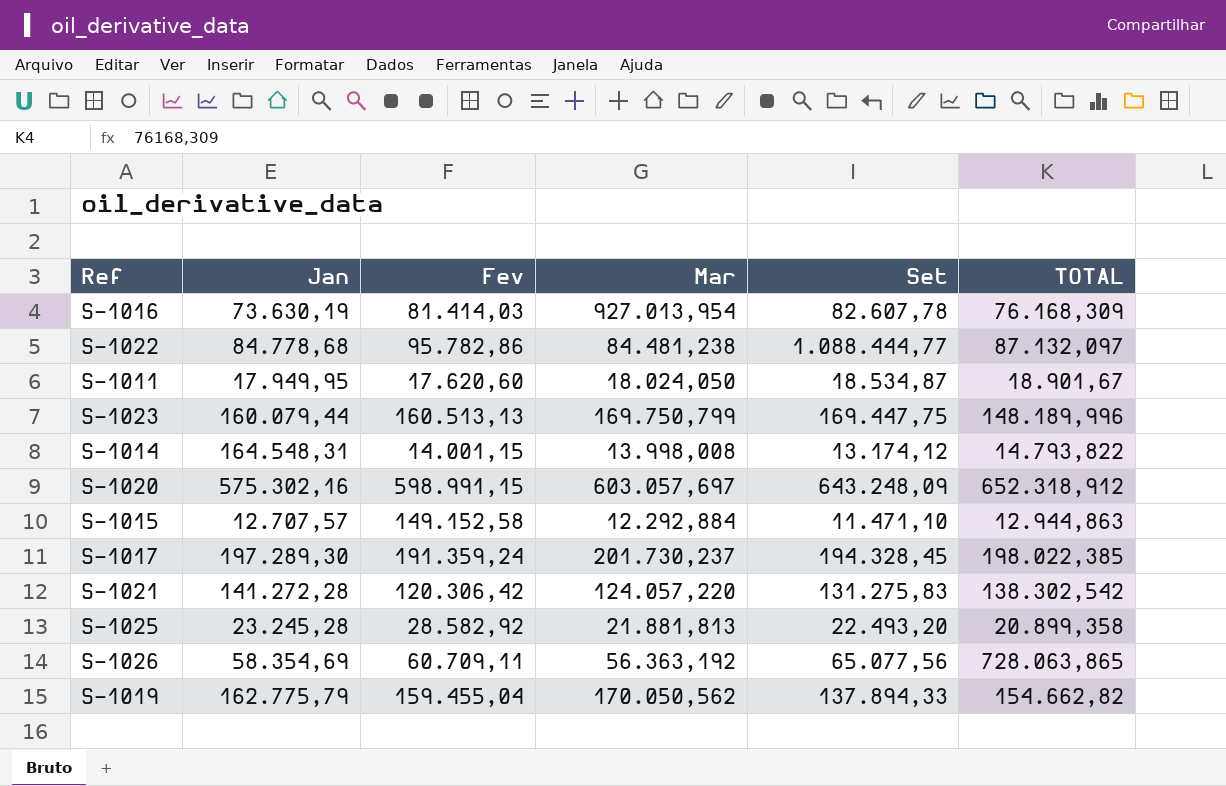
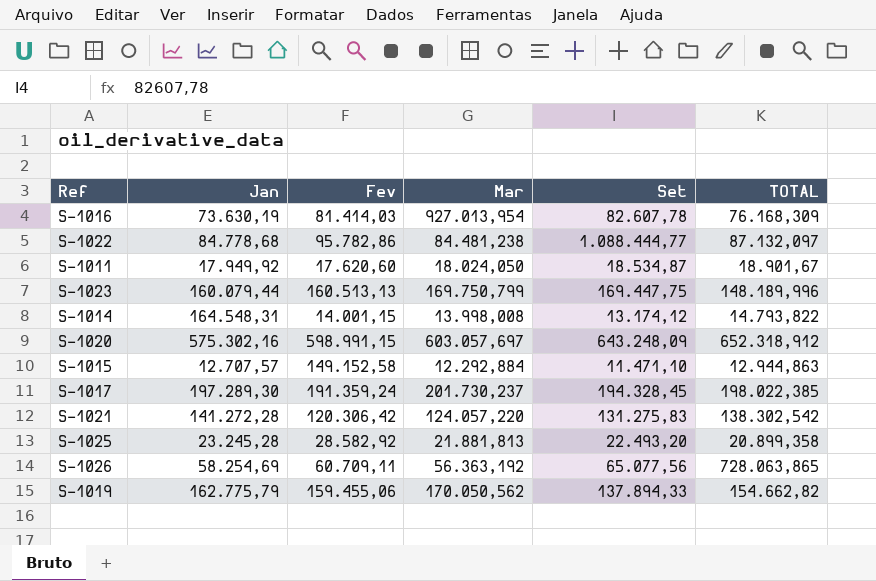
S-1011 | Jan: 17.949,95 -> 17.949,92
S-1026 | Jan: 58.354,69 -> 58.254,69
S-1019 | Fev: 159.455,04 -> 159.455,06

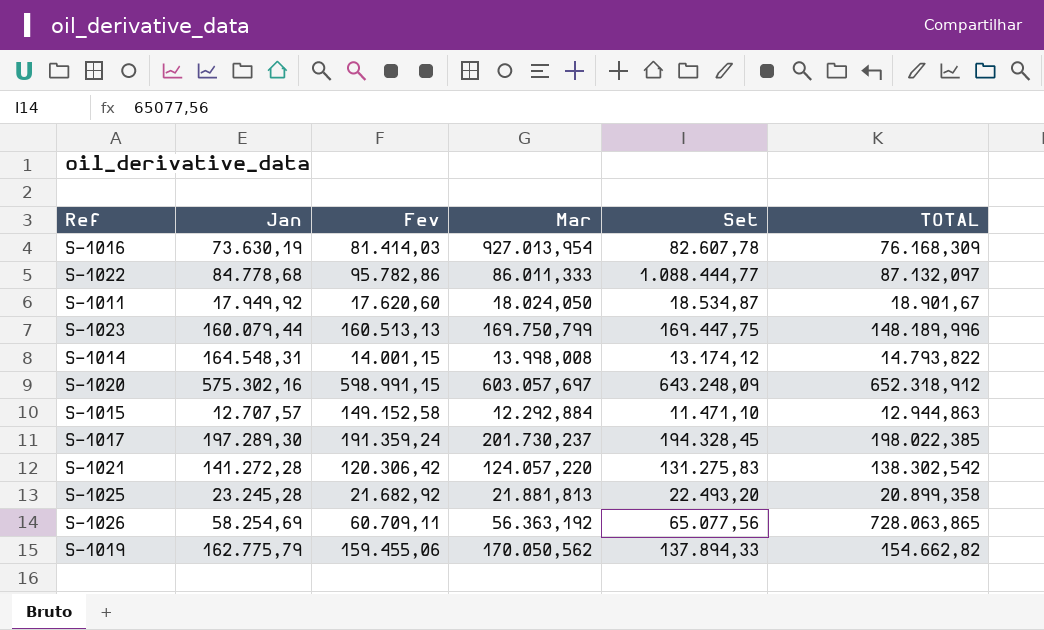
S-1022 | Mar: 84.481,238 -> 86.011,333
S-1025 | Fev: 28.582,92 -> 21.682,92

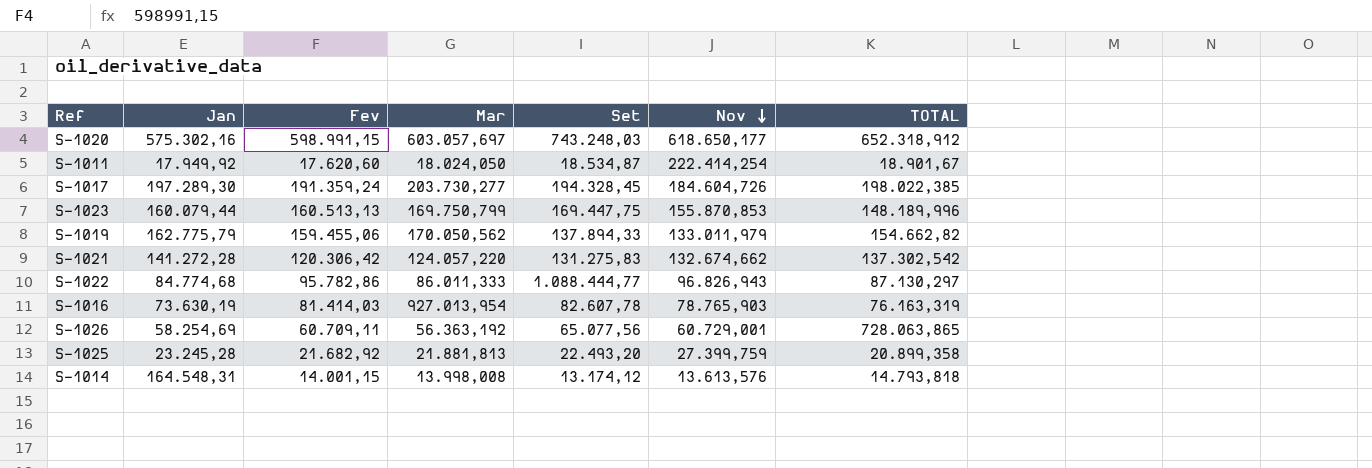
row order: none -> Nov descending
column Nov | position: none -> 6
row S-1015: 12.707,57 | 149.152,58 | 12.292,884 | 11.471,10 | 12.944,863 -> none
S-1020 | Set: 643.248,09 -> 743.248,03
S-1017 | Mar: 201.730,237 -> 203.730,277
S-1021 | TOTAL: 138.302,542 -> 137.302,542
S-1022 | Jan: 84.778,68 -> 84.774,68
S-1022 | TOTAL: 87.132,097 -> 87.130,297
S-1016 | TOTAL: 76.168,309 -> 76.163,319
S-1014 | TOTAL: 14.793,822 -> 14.793,818

